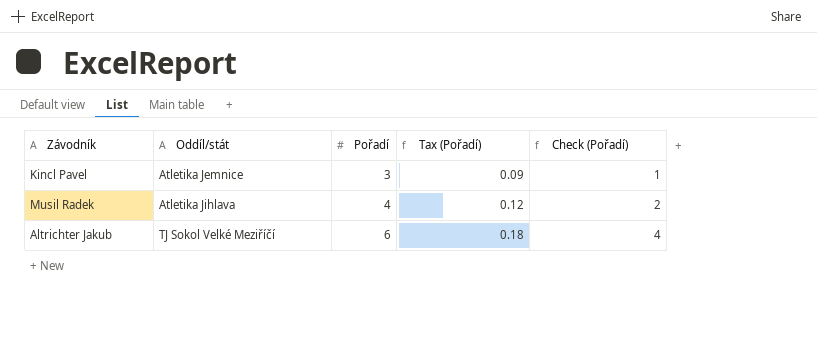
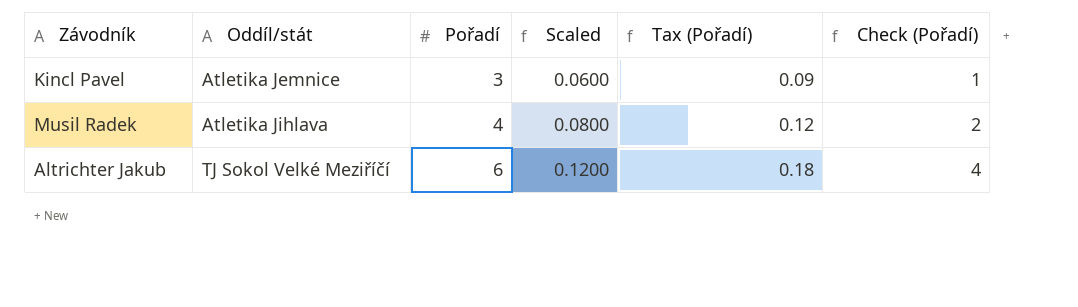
column Scaled | formula: none -> [Pořadí] * 0.02

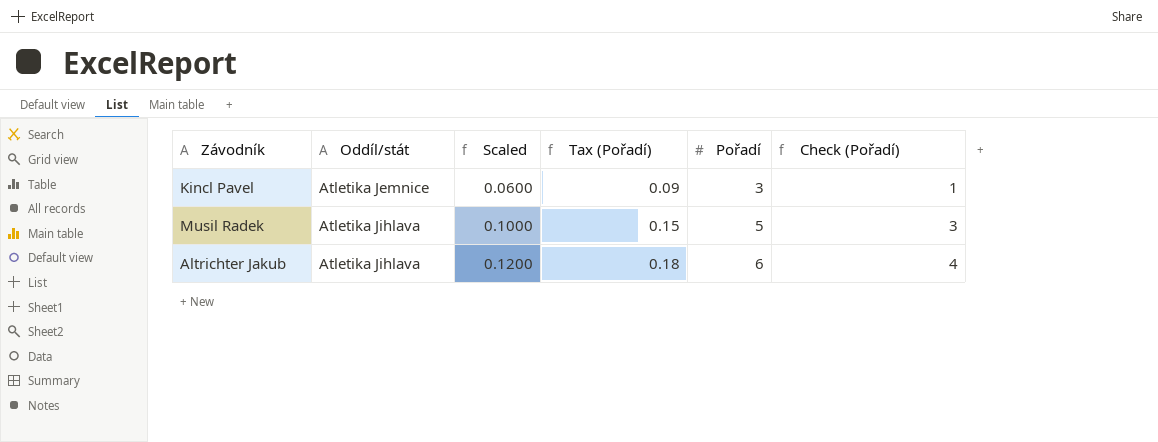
column Pořadí | position: 3 -> 5
Musil Radek | Scaled: 0.0800 -> 0.1000
Musil Radek | Tax (Pořadí): 0.12 -> 0.15
Musil Radek | Pořadí: 4 -> 5
Musil Radek | Check (Pořadí): 2 -> 3
Altrichter Jakub | Oddíl/stát: TJ Sokol Velké Meziříčí -> Atletika Jihlava

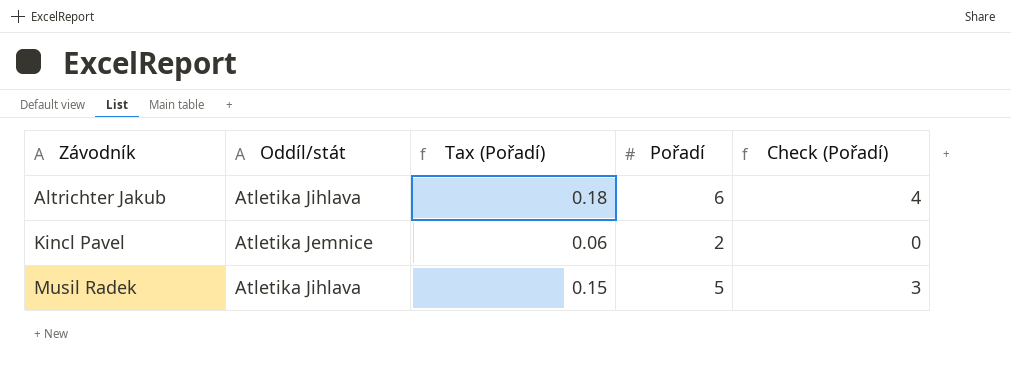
row order: Oddíl/stát ascending -> Závodník ascending
column Scaled | formula: [Pořadí] * 0.02 -> none
Kincl Pavel | Tax (Pořadí): 0.09 -> 0.06
Kincl Pavel | Pořadí: 3 -> 2
Kincl Pavel | Check (Pořadí): 1 -> 0

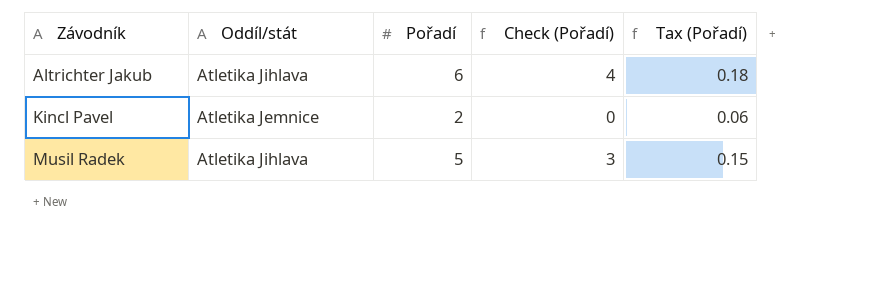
column Tax (Pořadí) | position: 3 -> 5

